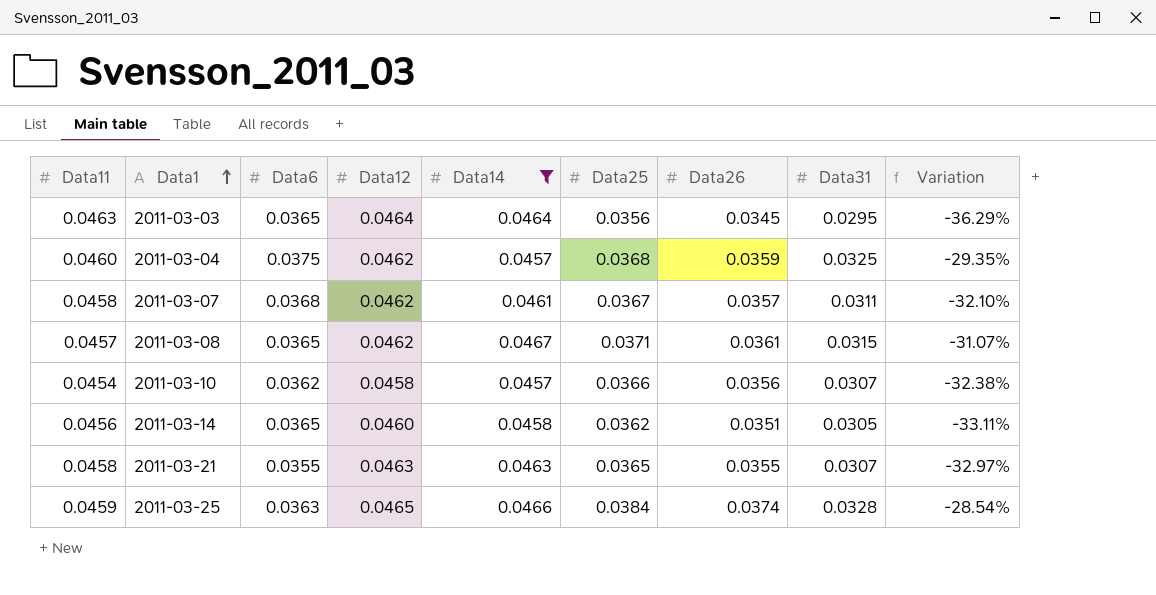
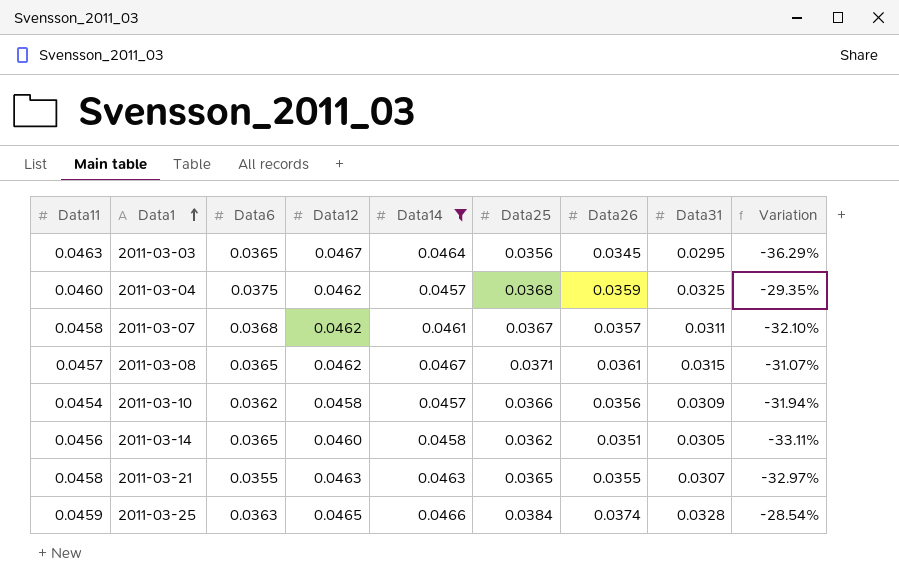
2011-03-03 | Data12: 0.0464 -> 0.0467
2011-03-10 | Data31: 0.0307 -> 0.0309
2011-03-10 | Variation: -32.38% -> -31.94%

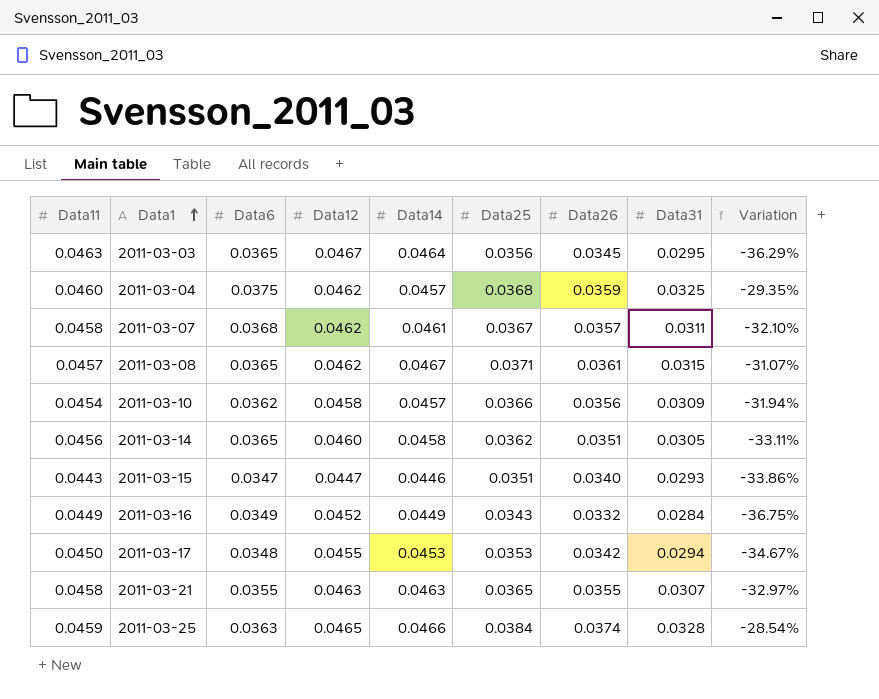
filter: Data14 >= 0.0457 -> none

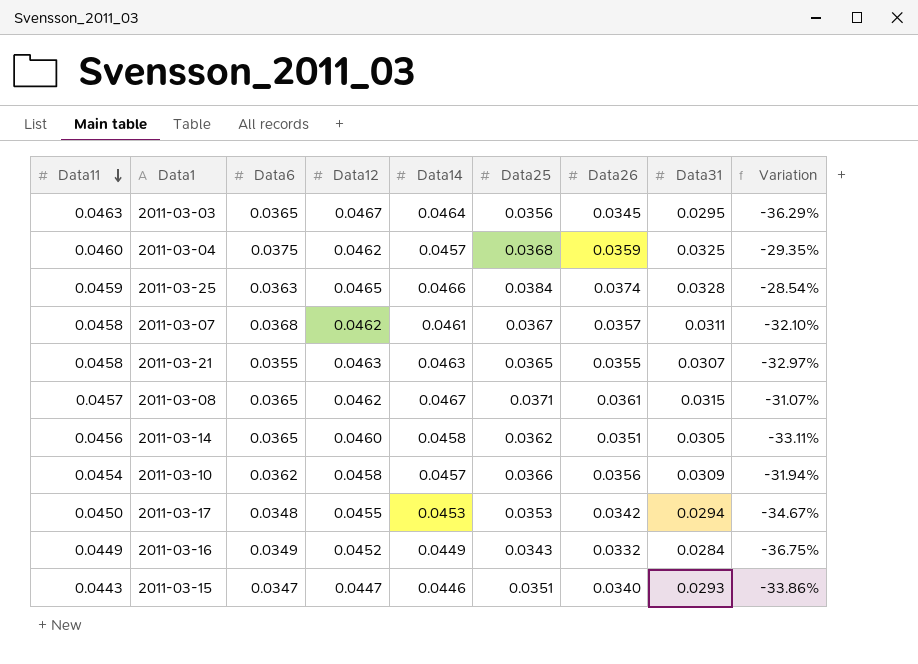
row order: Data1 ascending -> Data11 descending

